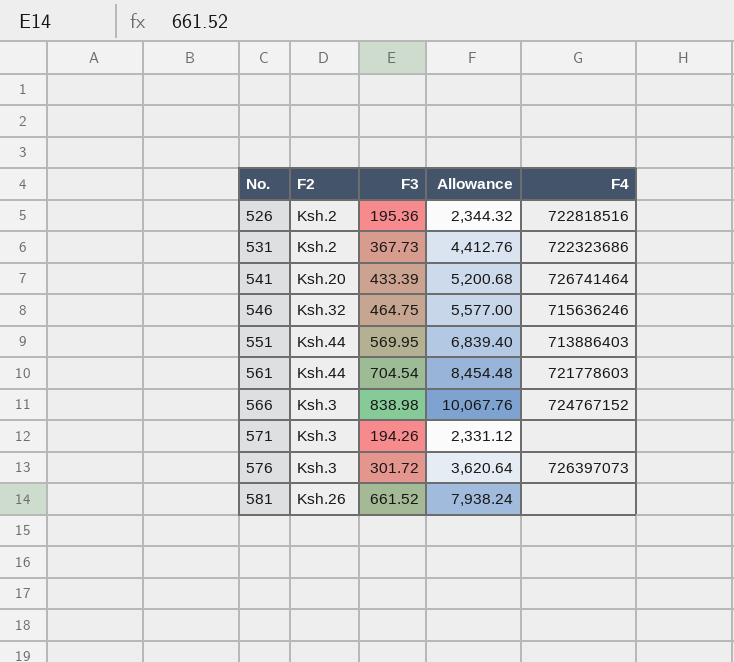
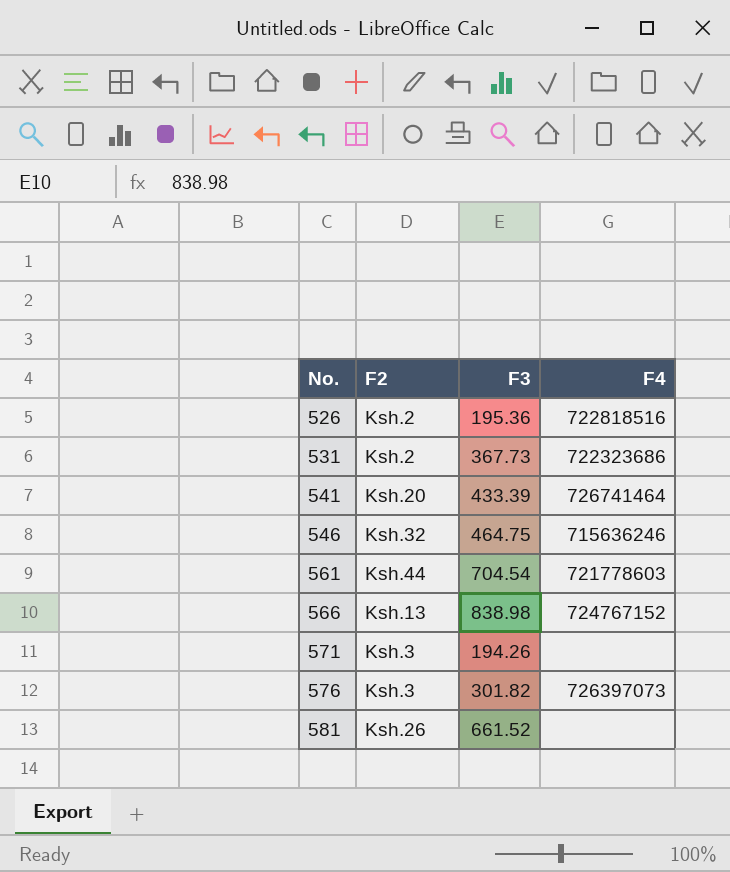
column Allowance | formula: [F3] * 12 -> none
row 551: Ksh.44 | 569.95 | 6,839.40 | 713886403 -> none
566 | F2: Ksh.3 -> Ksh.13
576 | F3: 301.72 -> 301.82

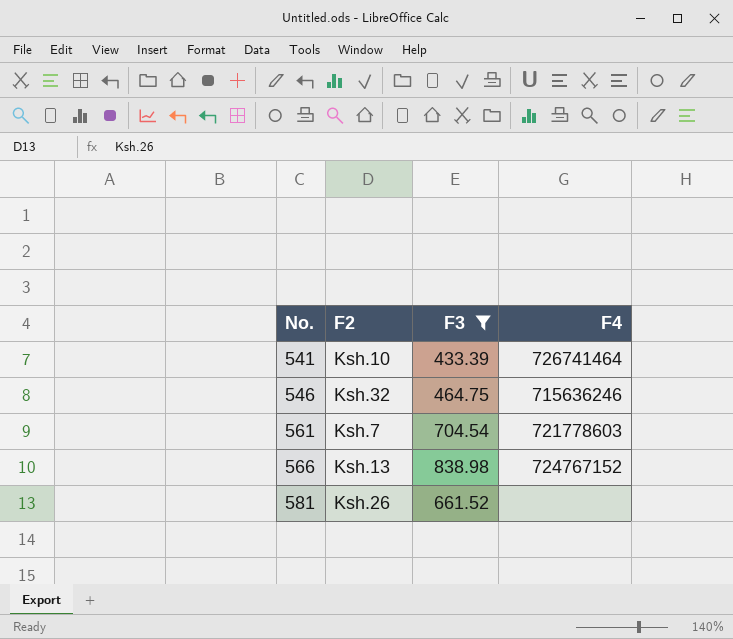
filter: none -> F3 >= 433.39
541 | F2: Ksh.20 -> Ksh.10
561 | F2: Ksh.44 -> Ksh.7

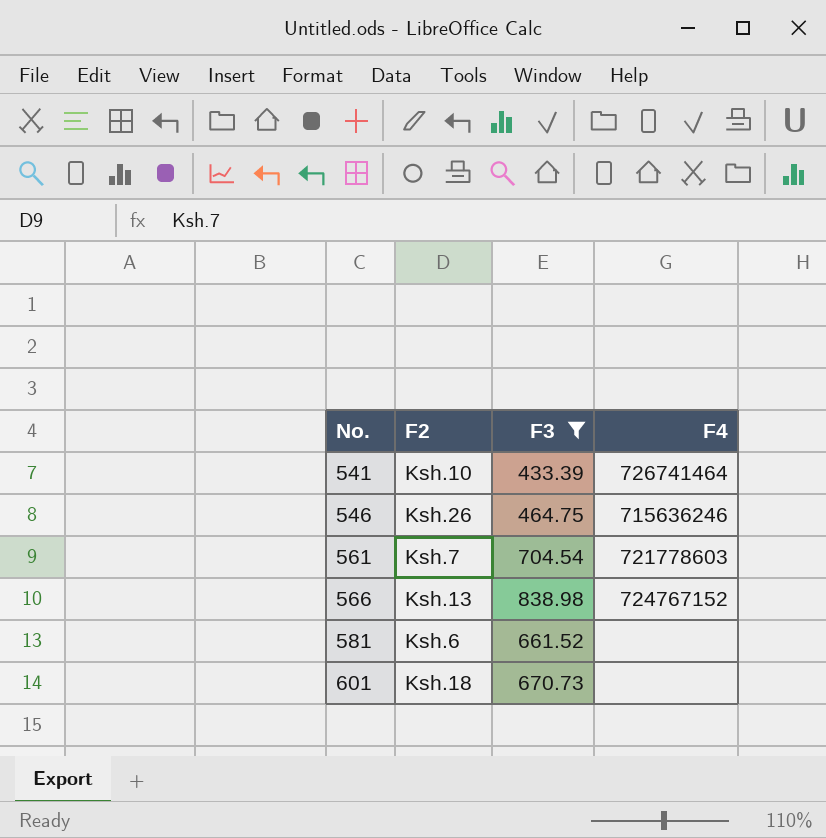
546 | F2: Ksh.32 -> Ksh.26
581 | F2: Ksh.26 -> Ksh.6
row 601: none -> Ksh.18 | 670.73 | none

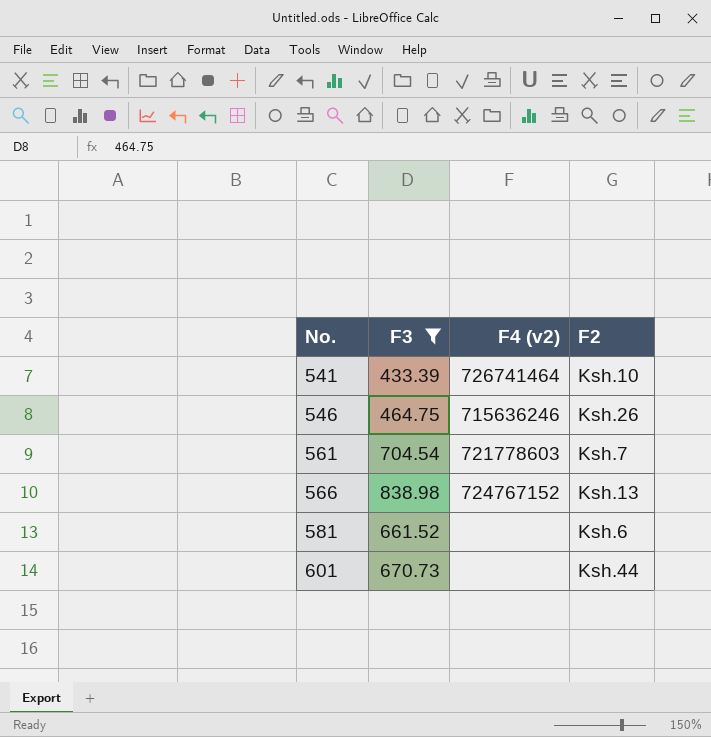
column name: F4 -> F4 (v2)
column F2 | position: 2 -> 4
601 | F2: Ksh.18 -> Ksh.44

